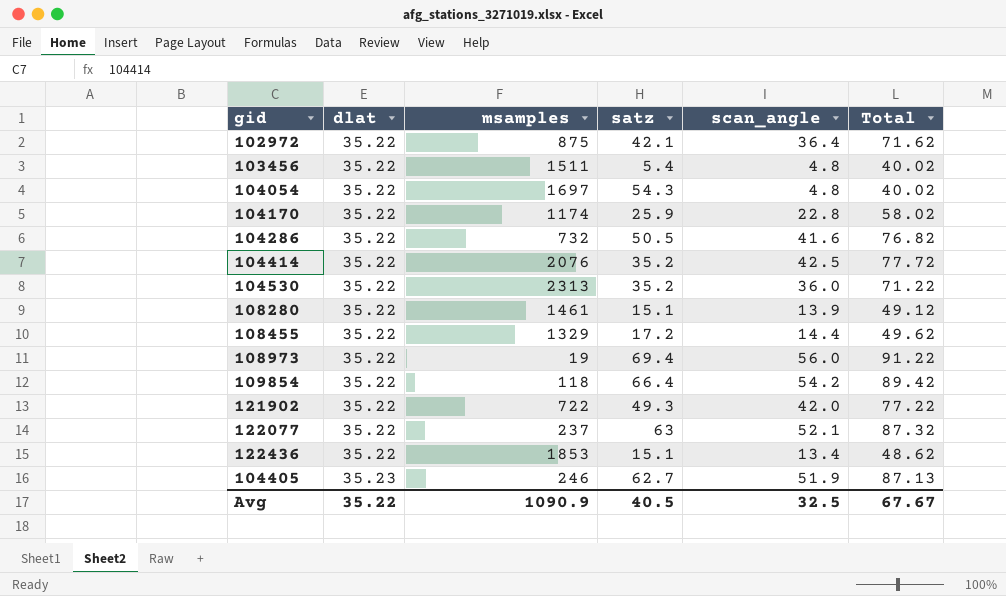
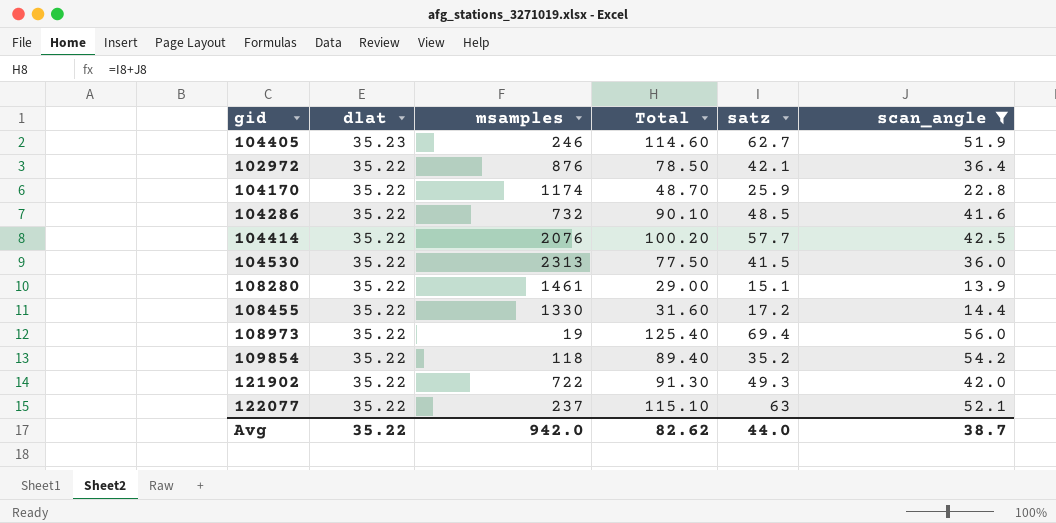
filter: none -> scan_angle >= 13.9
row order: dlat ascending -> dlat descending
column Total | formula: [dlat] + [scan_angle] -> [satz] + [scan_angle]
column Total | position: 6 -> 4
102972 | msamples: 875 -> 876
104286 | satz: 50.5 -> 48.5
104414 | satz: 35.2 -> 57.7
104530 | satz: 35.2 -> 41.5
108455 | msamples: 1329 -> 1330
109854 | satz: 66.4 -> 35.2
Avg | msamples: 1090.9 -> 942.0
Avg | Total: 67.67 -> 82.62
Avg | satz: 40.5 -> 44.0
Avg | scan_angle: 32.5 -> 38.7

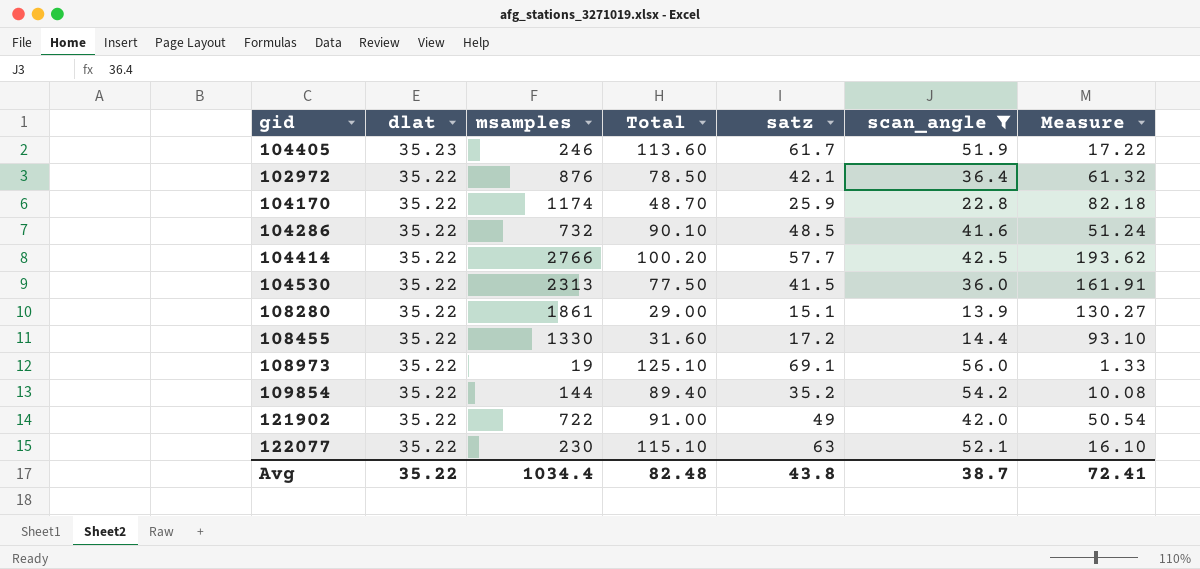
column Measure | formula: none -> [msamples] * 0.07
104405 | Total: 114.60 -> 113.60
104405 | satz: 62.7 -> 61.7
104414 | msamples: 2076 -> 2766
108280 | msamples: 1461 -> 1861
108973 | Total: 125.40 -> 125.10
108973 | satz: 69.4 -> 69.1
109854 | msamples: 118 -> 144
121902 | Total: 91.30 -> 91.00
121902 | satz: 49.3 -> 49
122077 | msamples: 237 -> 230
Avg | msamples: 942.0 -> 1034.4
Avg | Total: 82.62 -> 82.48
Avg | satz: 44.0 -> 43.8

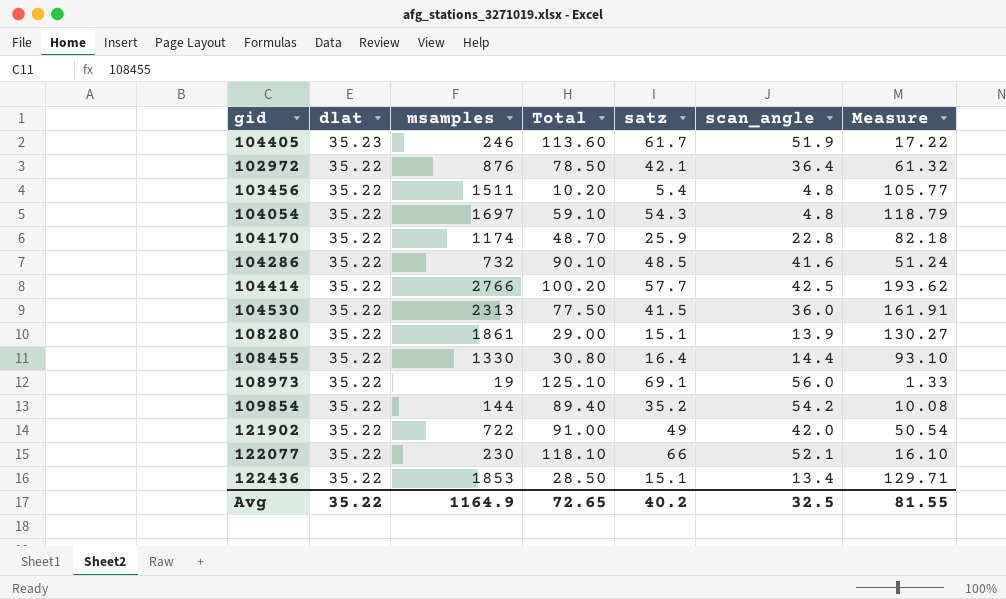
filter: scan_angle >= 13.9 -> none
108455 | Total: 31.60 -> 30.80
108455 | satz: 17.2 -> 16.4
122077 | Total: 115.10 -> 118.10
122077 | satz: 63 -> 66
Avg | msamples: 1034.4 -> 1164.9
Avg | Total: 82.48 -> 72.65
Avg | satz: 43.8 -> 40.2
Avg | scan_angle: 38.7 -> 32.5
Avg | Measure: 72.41 -> 81.55

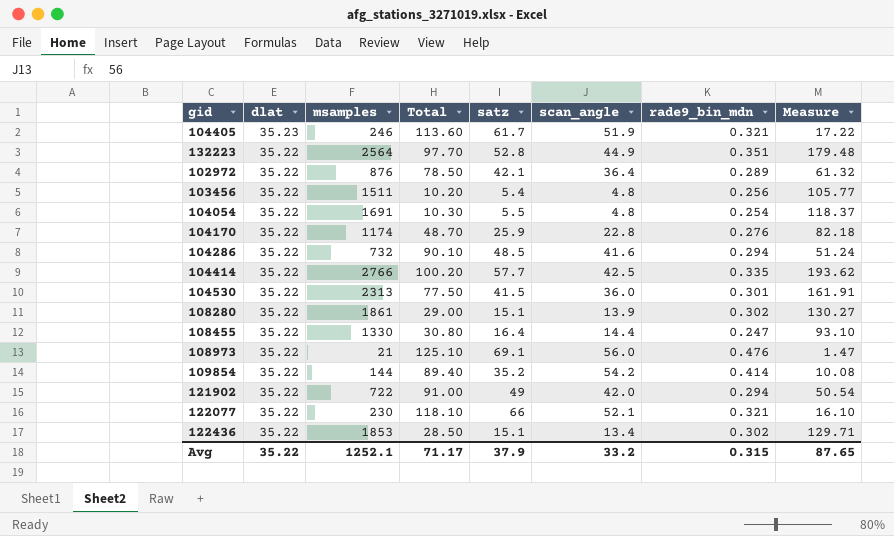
column rade9_bin_mdn | position: none -> 7
row 132223: none -> 35.22 | 2564 | 97.70 | 52.8 | 44.9 | 0.351 | 179.48
104054 | msamples: 1697 -> 1691
104054 | Total: 59.10 -> 10.30
104054 | satz: 54.3 -> 5.5
104054 | Measure: 118.79 -> 118.37
108973 | msamples: 19 -> 21
108973 | Measure: 1.33 -> 1.47
Avg | msamples: 1164.9 -> 1252.1
Avg | Total: 72.65 -> 71.17
Avg | satz: 40.2 -> 37.9
Avg | scan_angle: 32.5 -> 33.2
Avg | Measure: 81.55 -> 87.65

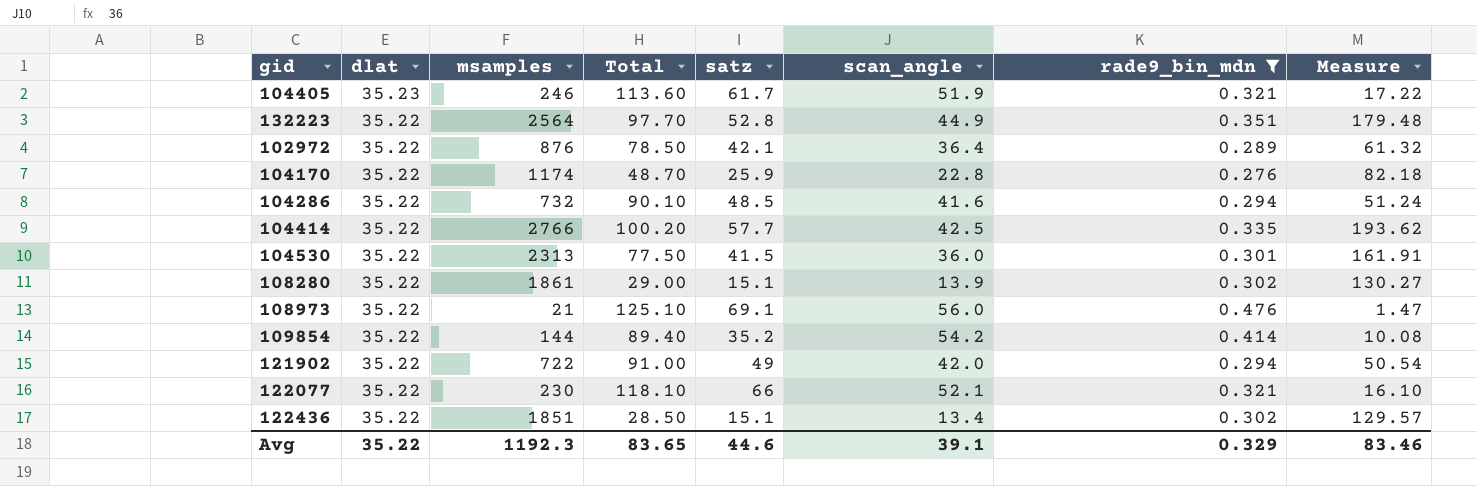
filter: none -> rade9_bin_mdn >= 0.276
122436 | msamples: 1853 -> 1851
122436 | Measure: 129.71 -> 129.57
Avg | msamples: 1252.1 -> 1192.3
Avg | Total: 71.17 -> 83.65
Avg | satz: 37.9 -> 44.6
Avg | scan_angle: 33.2 -> 39.1
Avg | rade9_bin_mdn: 0.315 -> 0.329
Avg | Measure: 87.65 -> 83.46

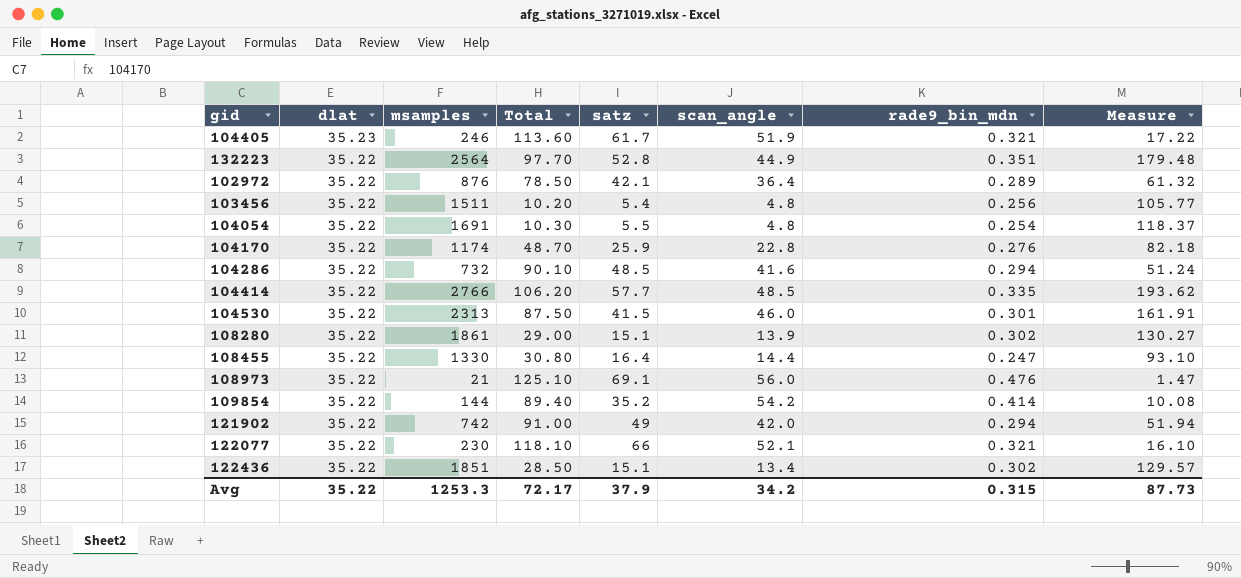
filter: rade9_bin_mdn >= 0.276 -> none
104414 | Total: 100.20 -> 106.20
104414 | scan_angle: 42.5 -> 48.5
104530 | Total: 77.50 -> 87.50
104530 | scan_angle: 36.0 -> 46.0
121902 | msamples: 722 -> 742
121902 | Measure: 50.54 -> 51.94
Avg | msamples: 1192.3 -> 1253.3
Avg | Total: 83.65 -> 72.17
Avg | satz: 44.6 -> 37.9
Avg | scan_angle: 39.1 -> 34.2
Avg | rade9_bin_mdn: 0.329 -> 0.315
Avg | Measure: 83.46 -> 87.73

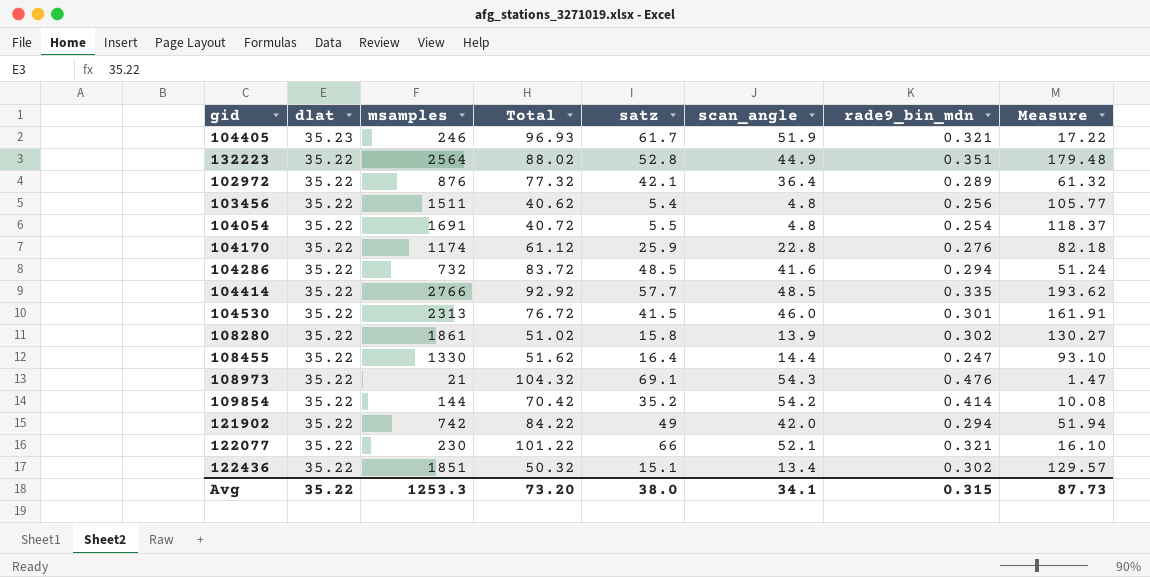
column Total | formula: [satz] + [scan_angle] -> [dlat] + [satz]
108280 | satz: 15.1 -> 15.8
108973 | scan_angle: 56.0 -> 54.3
Avg | Total: 72.17 -> 73.20
Avg | satz: 37.9 -> 38.0
Avg | scan_angle: 34.2 -> 34.1

